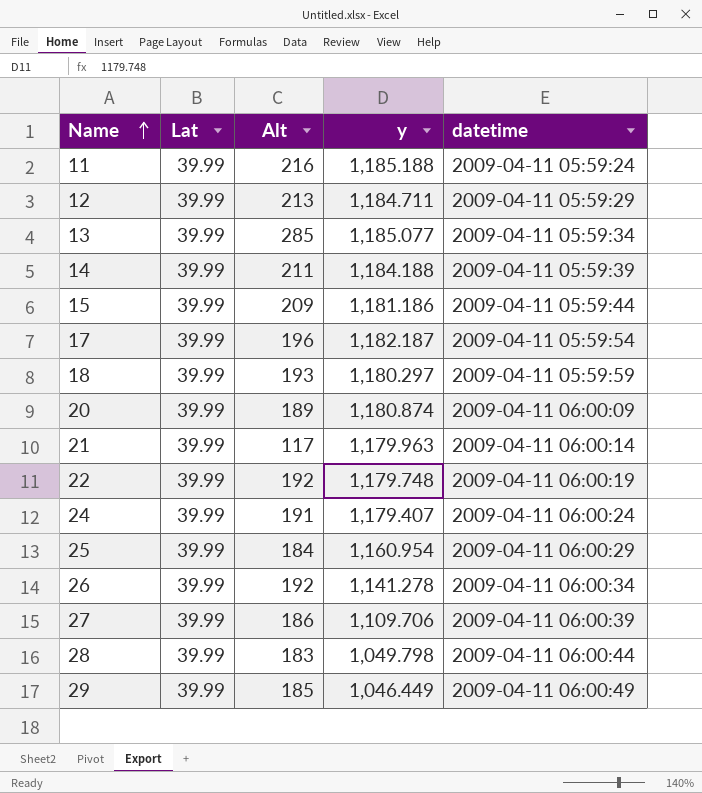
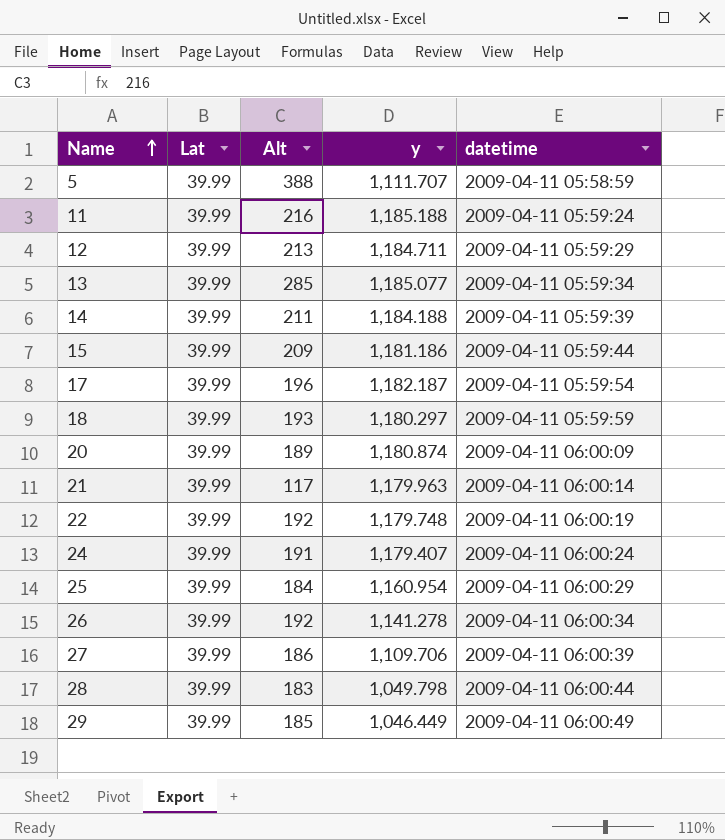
row 5: none -> 39.99 | 388 | 1,111.707 | 2009-04-11 05:58:59

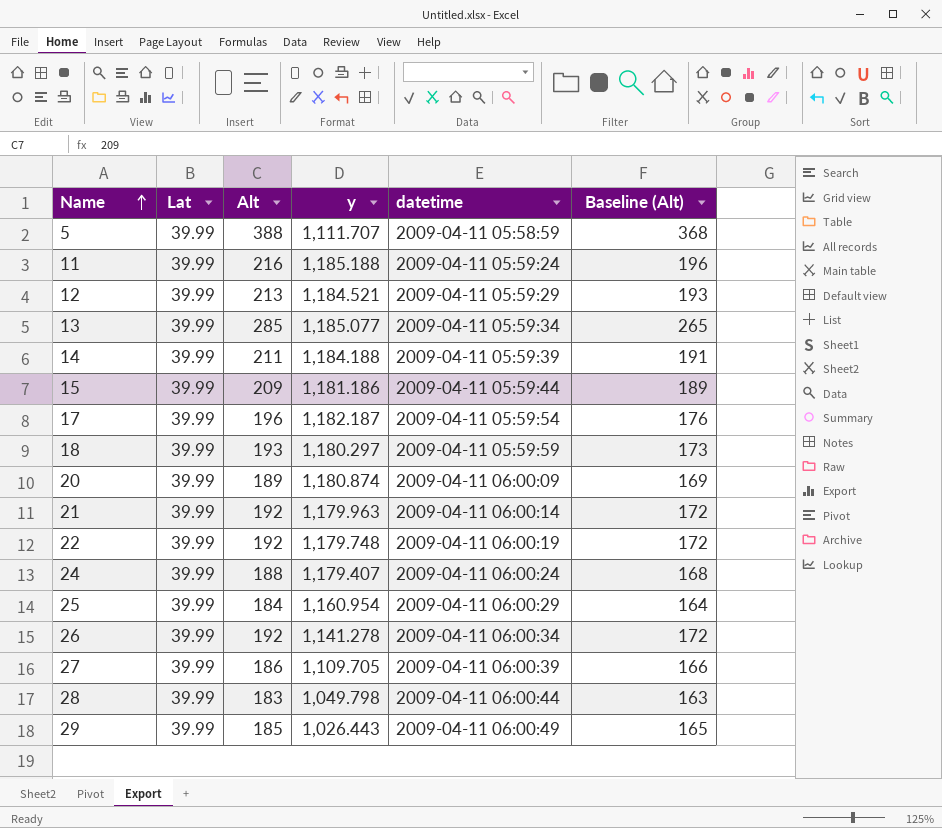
column Baseline (Alt) | formula: none -> [Alt] - 20
12 | y: 1,184.711 -> 1,184.521
21 | Alt: 117 -> 192
24 | Alt: 191 -> 188
27 | y: 1,109.706 -> 1,109.705
29 | y: 1,046.449 -> 1,026.443

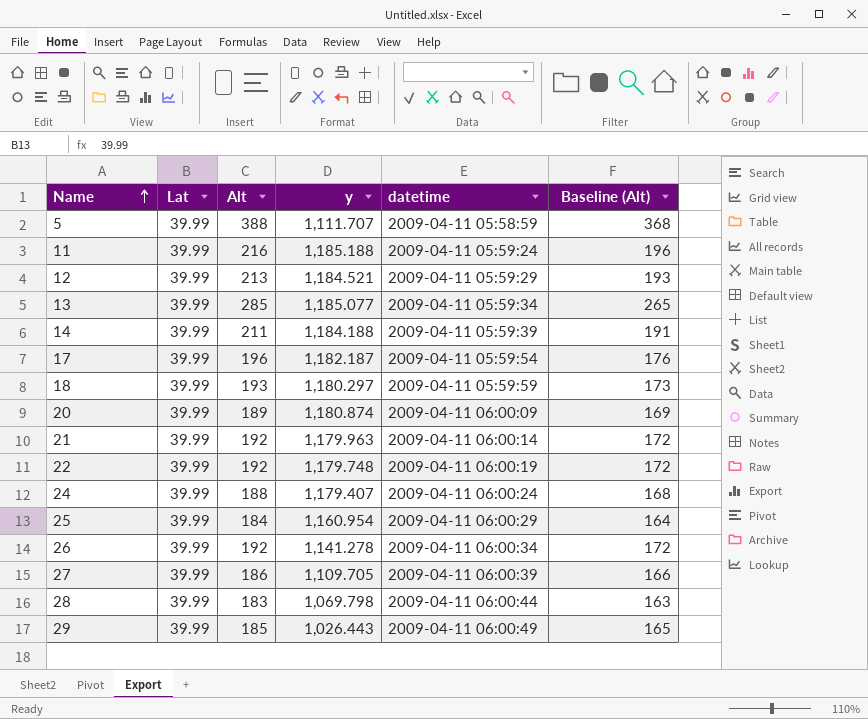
row 15: 39.99 | 209 | 1,181.186 | 2009-04-11 05:59:44 | 189 -> none
28 | y: 1,049.798 -> 1,069.798

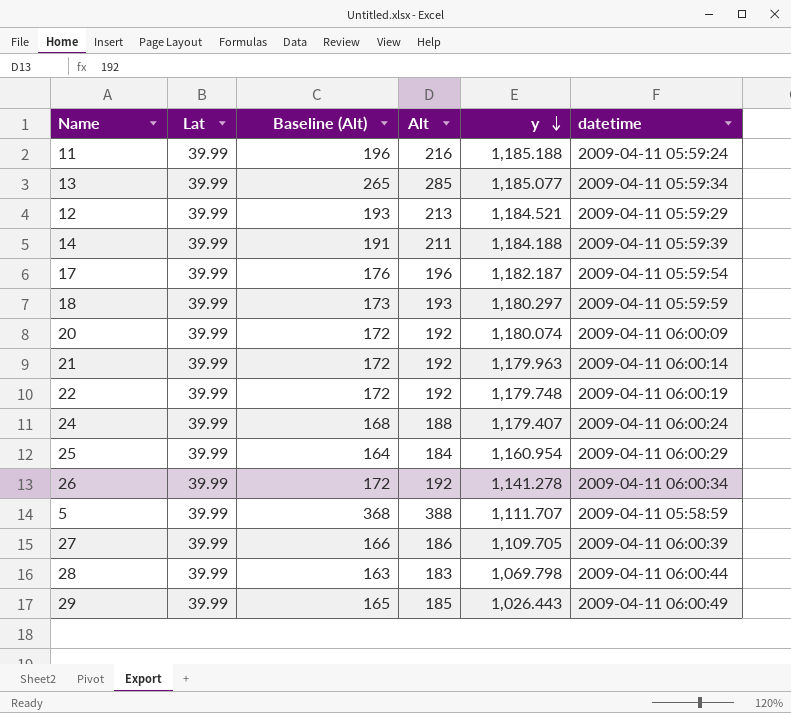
row order: Name ascending -> y descending
column Baseline (Alt) | position: 6 -> 3
20 | Baseline (Alt): 169 -> 172
20 | Alt: 189 -> 192
20 | y: 1,180.874 -> 1,180.074

